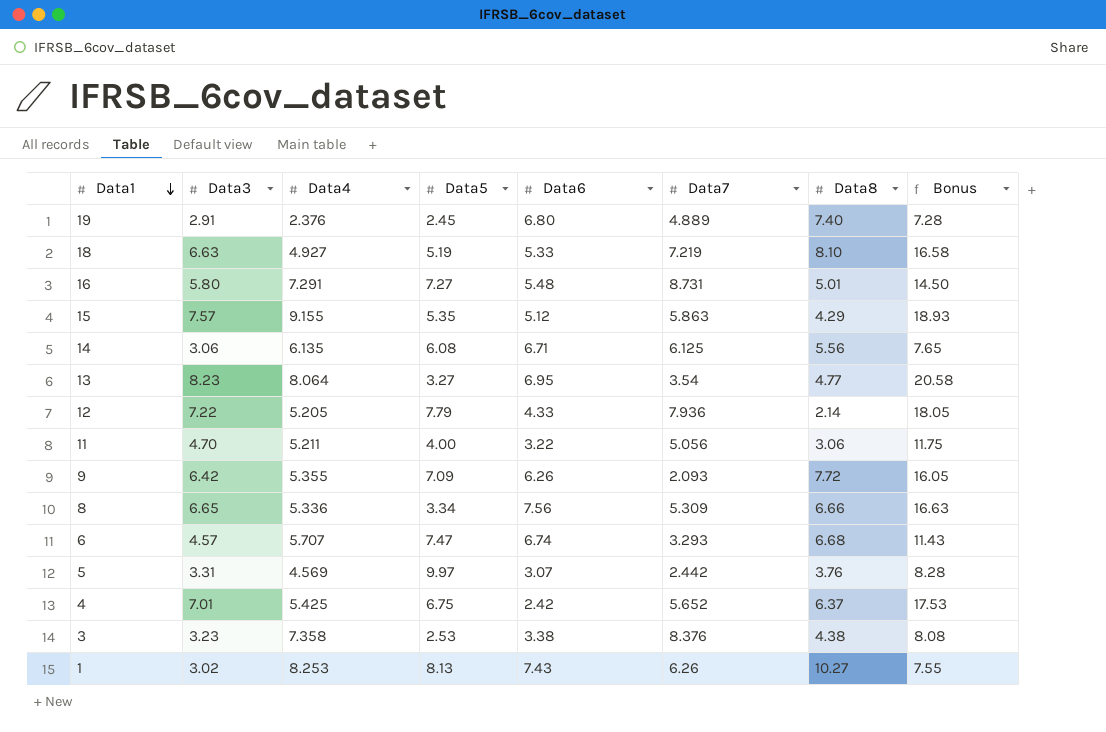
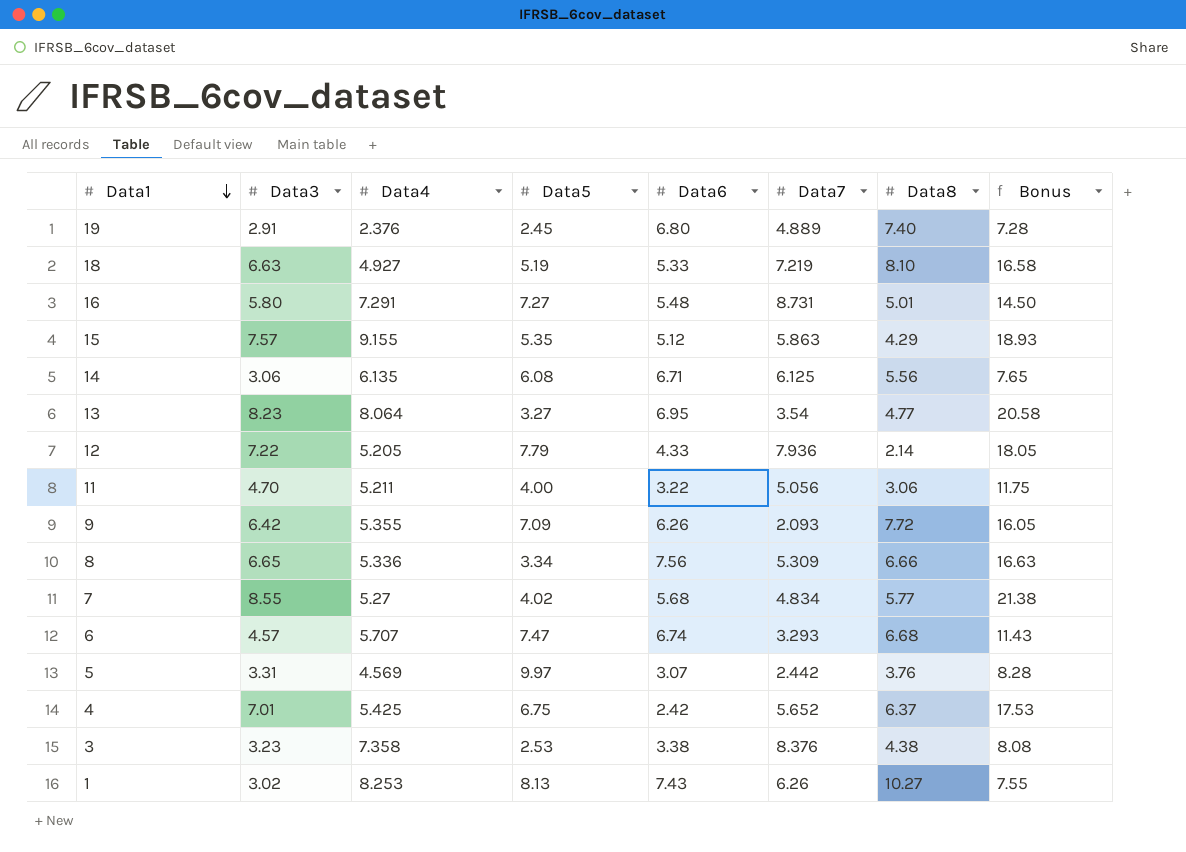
row 7: none -> 8.55 | 5.27 | 4.02 | 5.68 | 4.834 | 5.77 | 21.38

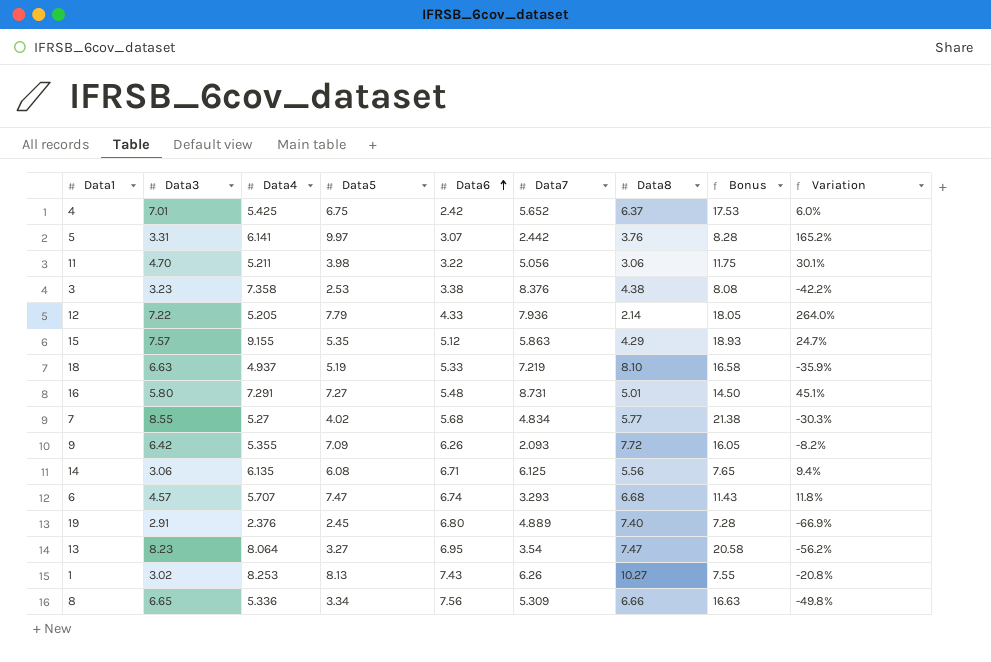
row order: Data1 descending -> Data6 ascending
column Variation | formula: none -> ([Data5] - [Data8]) / [Data8]
5 | Data4: 4.569 -> 6.141
11 | Data5: 4.00 -> 3.98
18 | Data4: 4.927 -> 4.937
13 | Data8: 4.77 -> 7.47

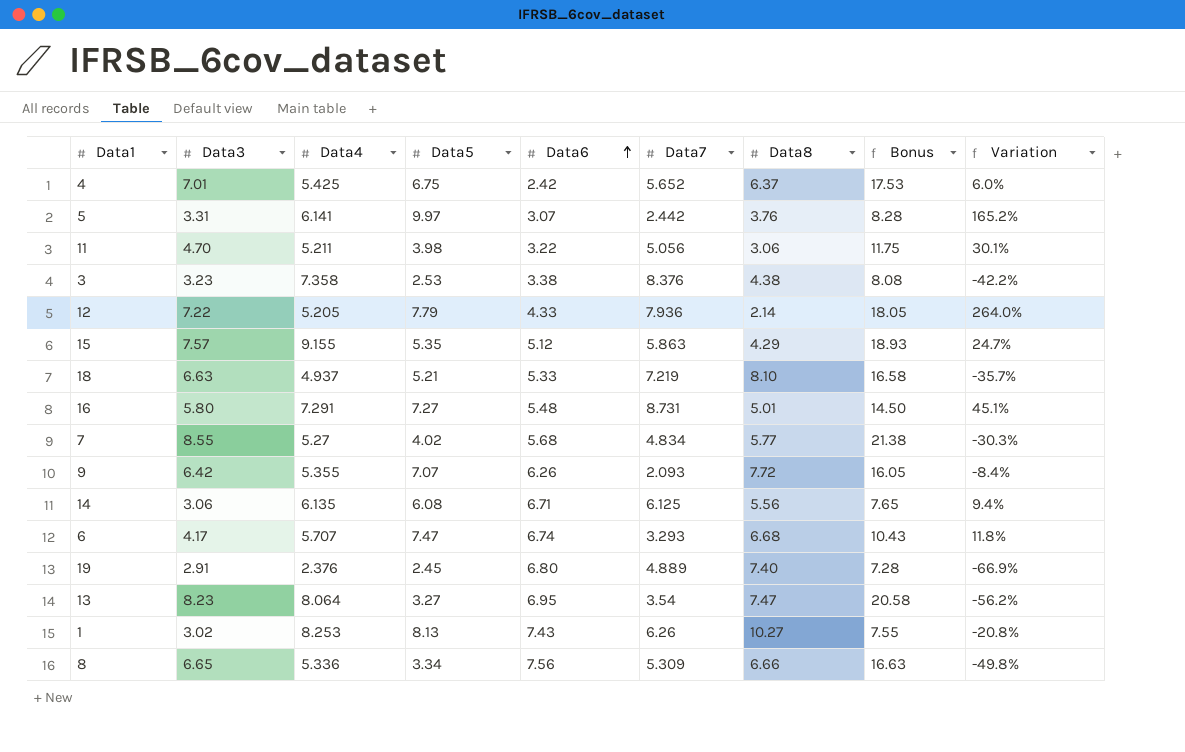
18 | Data5: 5.19 -> 5.21
18 | Variation: -35.9% -> -35.7%
9 | Data5: 7.09 -> 7.07
9 | Variation: -8.2% -> -8.4%
6 | Data3: 4.57 -> 4.17
6 | Bonus: 11.43 -> 10.43

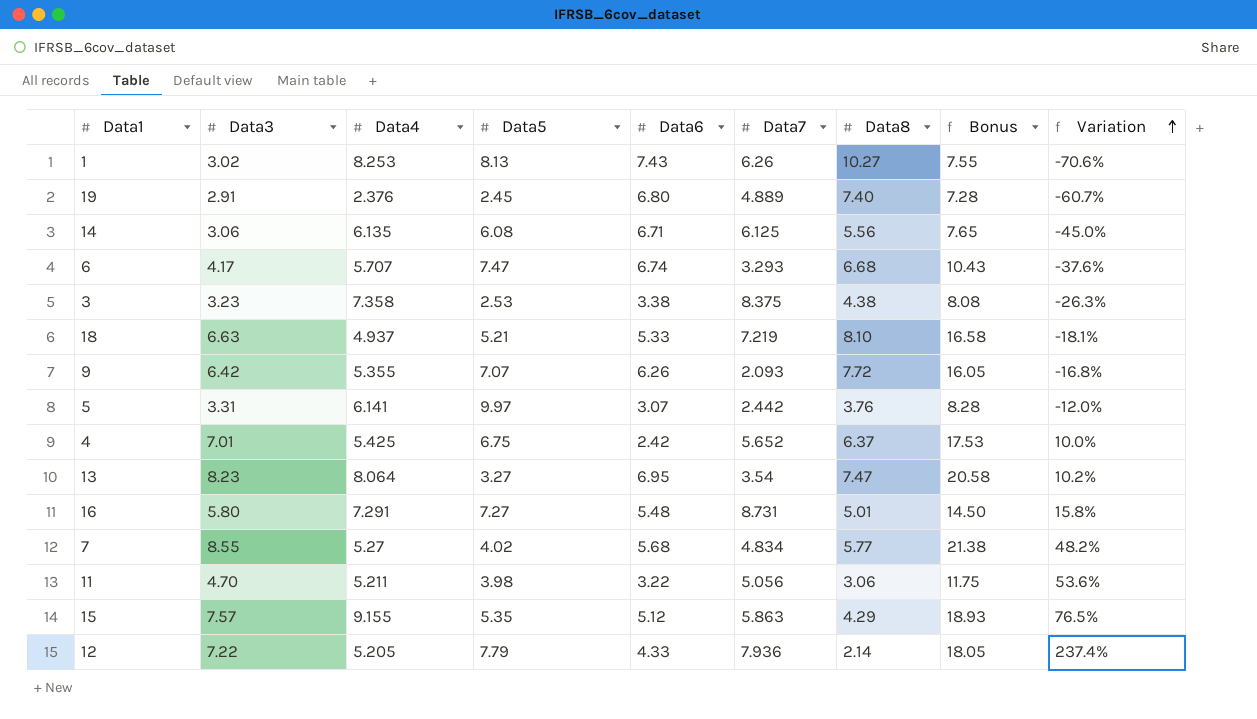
row order: Data6 ascending -> Variation ascending
column Variation | formula: ([Data5] - [Data8]) / [Data8] -> ([Data3] - [Data8]) / [Data8]
row 8: 6.65 | 5.336 | 3.34 | 7.56 | 5.309 | 6.66 | 16.63 | -49.8% -> none
3 | Data7: 8.376 -> 8.375

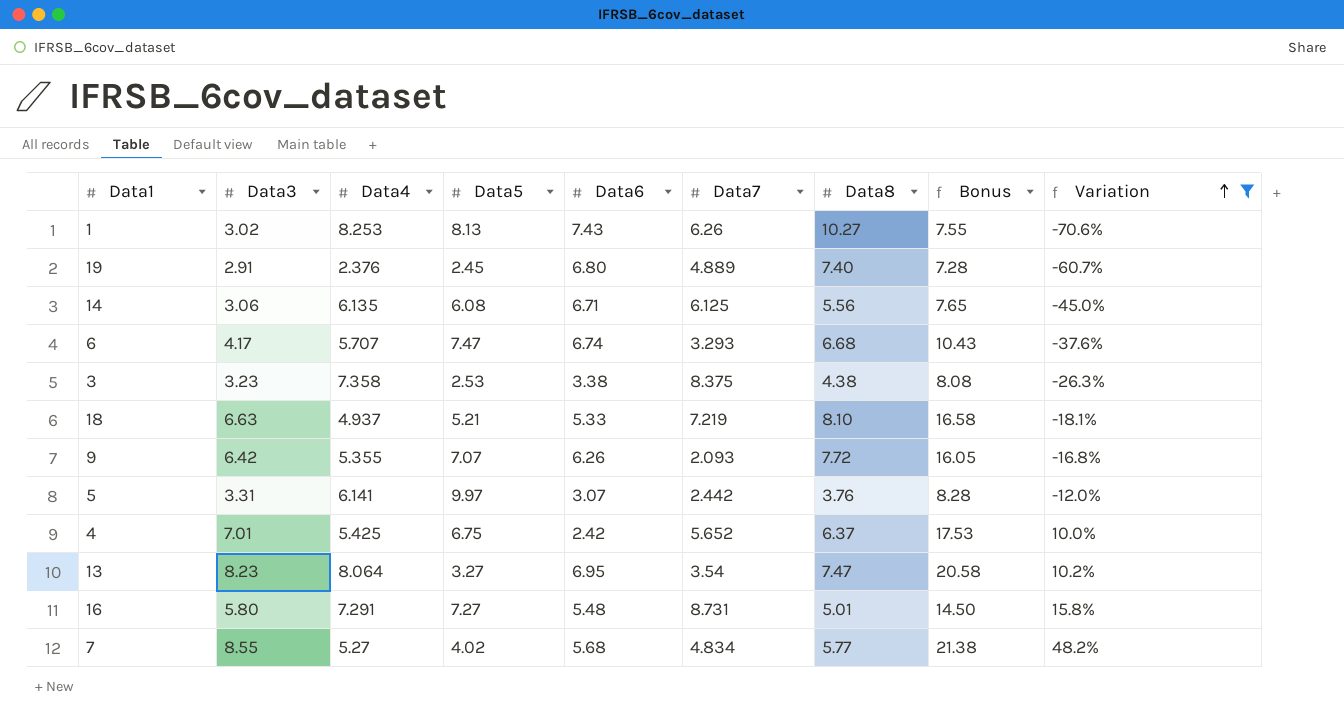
filter: none -> Variation <= 48.2%

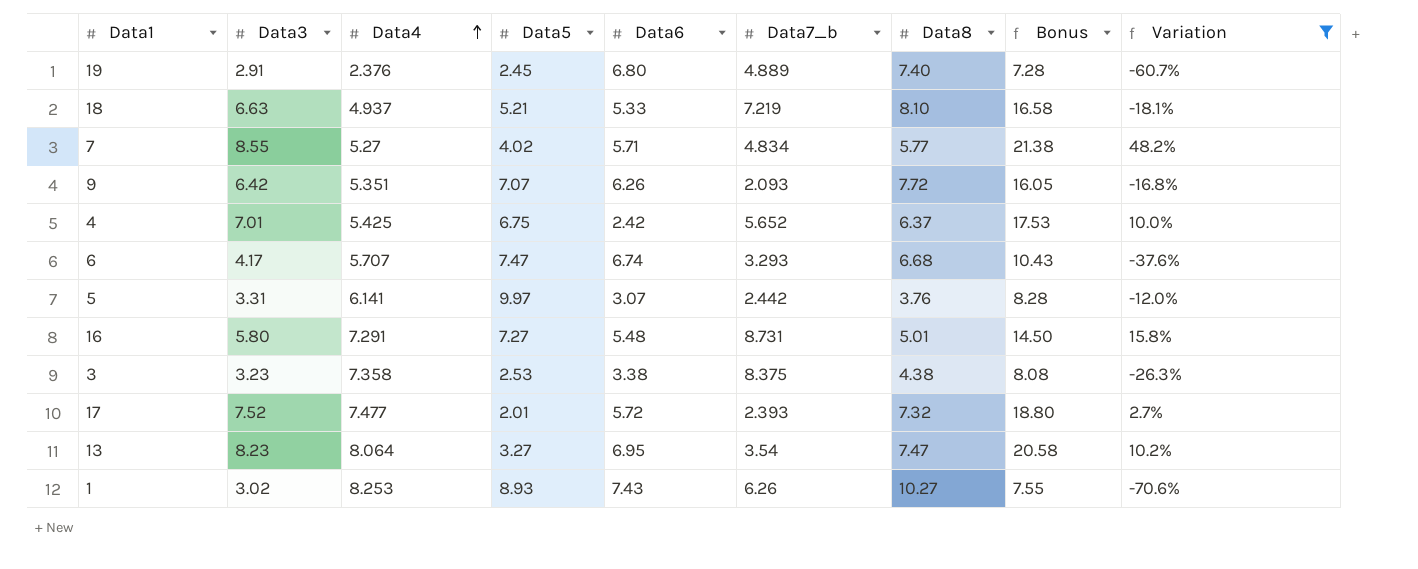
row order: Variation ascending -> Data4 ascending
column name: Data7 -> Data7_b
row 14: 3.06 | 6.135 | 6.08 | 6.71 | 6.125 | 5.56 | 7.65 | -45.0% -> none
7 | Data6: 5.68 -> 5.71
9 | Data4: 5.355 -> 5.351
row 17: none -> 7.52 | 7.477 | 2.01 | 5.72 | 2.393 | 7.32 | 18.80 | 2.7%
1 | Data5: 8.13 -> 8.93

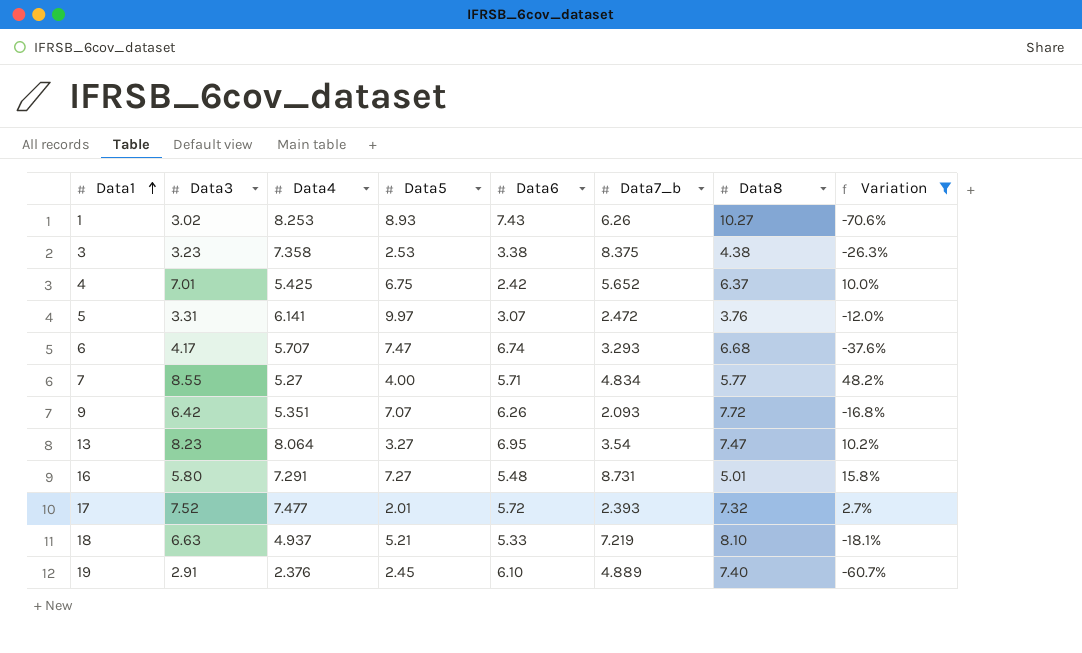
row order: Data4 ascending -> Data1 ascending
column Bonus | formula: [Data3] * 2.5 -> none
5 | Data7_b: 2.442 -> 2.472
7 | Data5: 4.02 -> 4.00
19 | Data6: 6.80 -> 6.10

